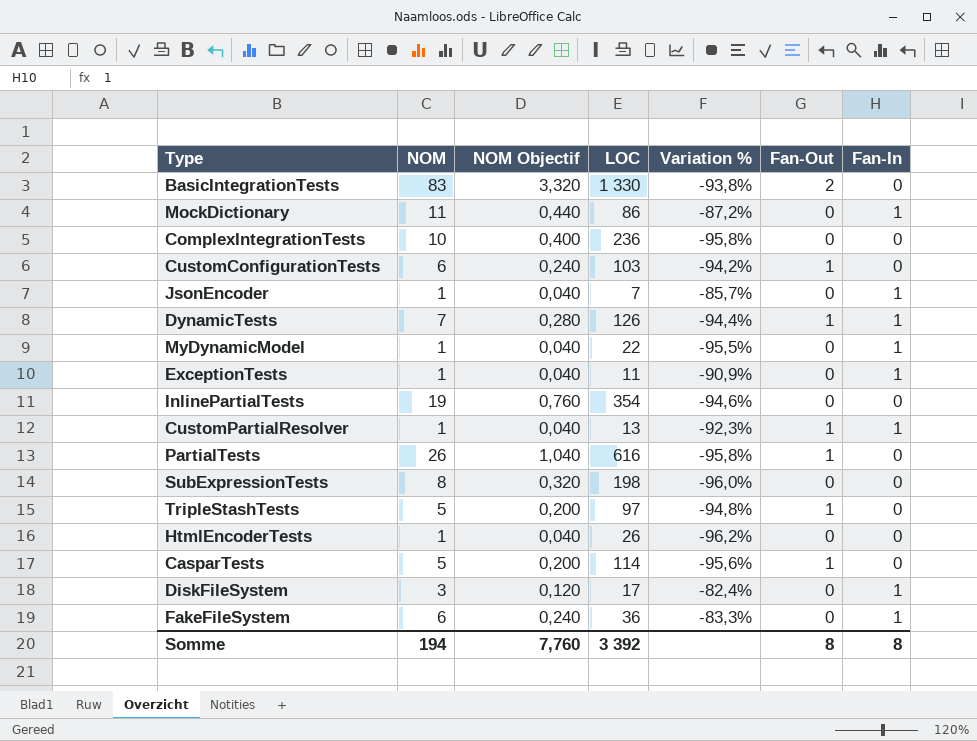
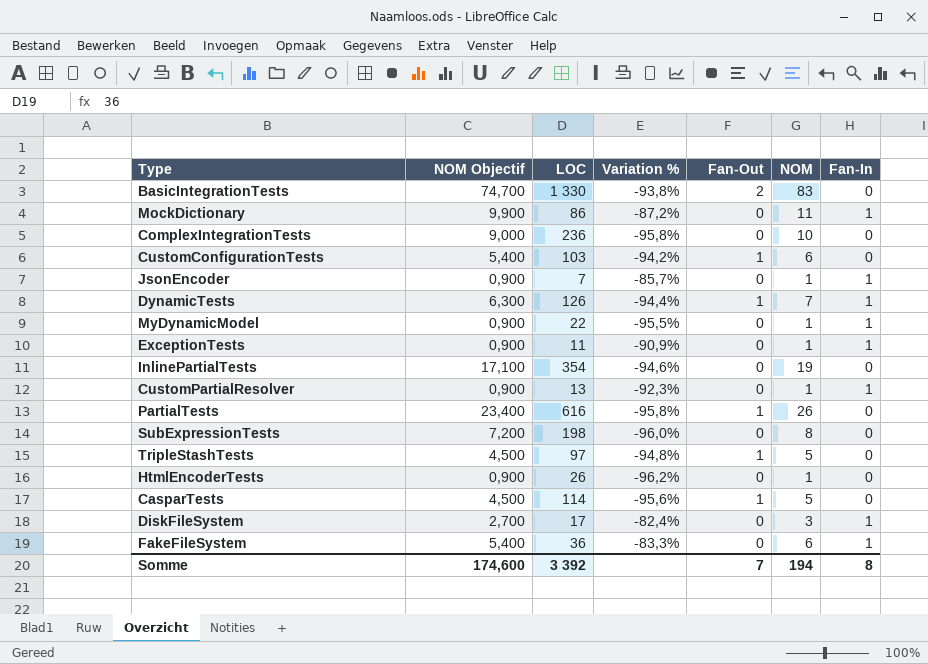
column NOM Objectif | formula: [NOM] * 0,04 -> [NOM] * 0,9
column NOM | position: 2 -> 6
CustomPartialResolver | Fan-Out: 1 -> 0
Somme | NOM Objectif: 7,760 -> 174,600
Somme | Fan-Out: 8 -> 7

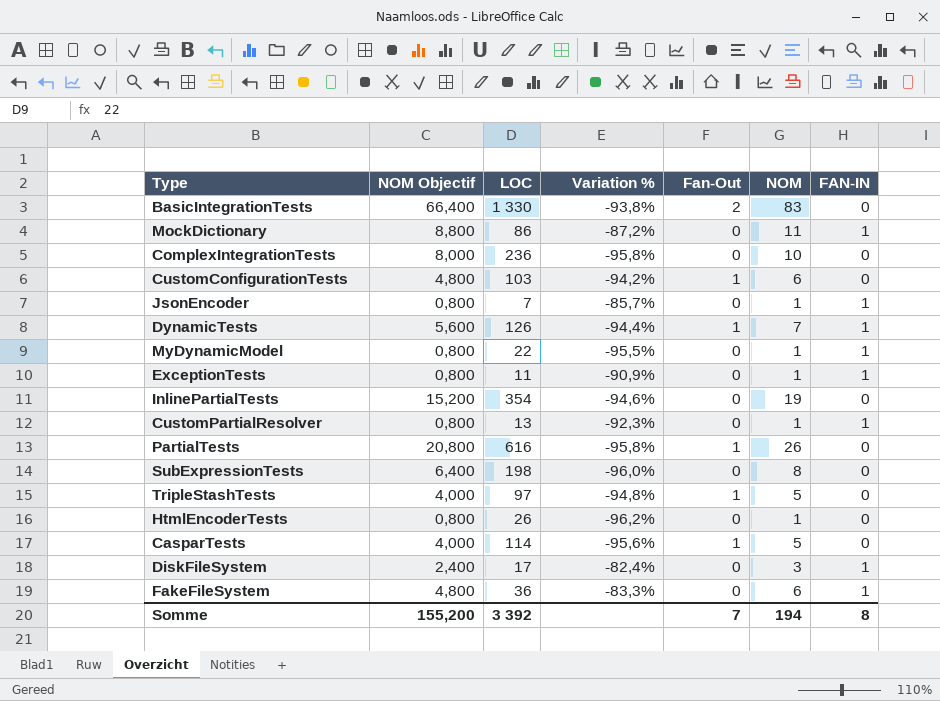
column NOM Objectif | formula: [NOM] * 0,9 -> [NOM] * 0,8
column name: Fan-In -> FAN-IN
Somme | NOM Objectif: 174,600 -> 155,200

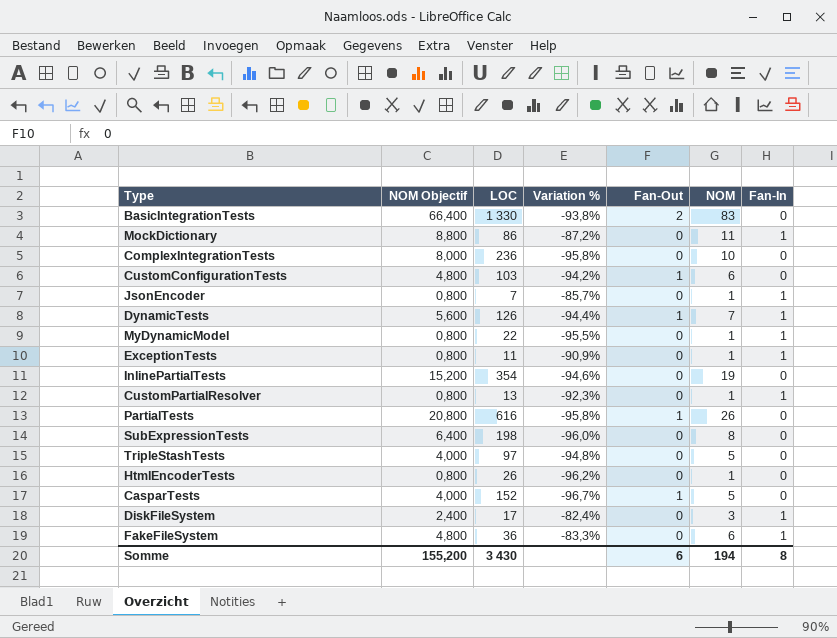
column name: FAN-IN -> Fan-In
TripleStashTests | Fan-Out: 1 -> 0
CasparTests | LOC: 114 -> 152
CasparTests | Variation %: -95,6% -> -96,7%
Somme | LOC: 3 392 -> 3 430
Somme | Fan-Out: 7 -> 6

